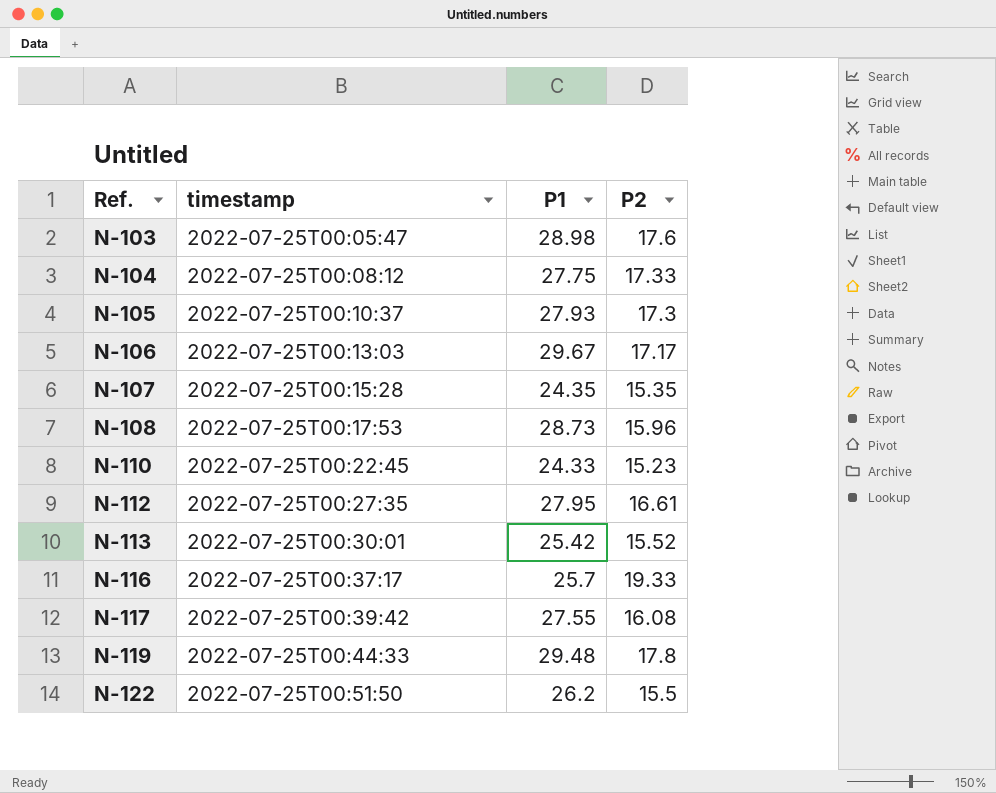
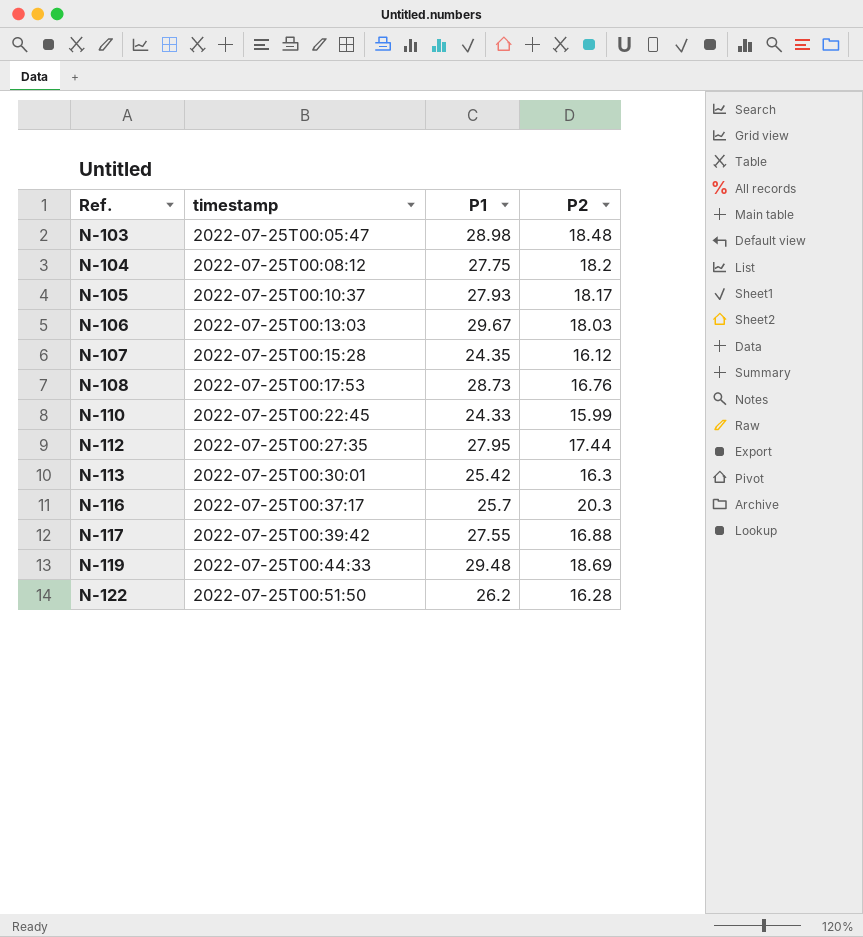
N-103 | P2: 17.6 -> 18.48
N-104 | P2: 17.33 -> 18.2
N-105 | P2: 17.3 -> 18.17
N-106 | P2: 17.17 -> 18.03
N-107 | P2: 15.35 -> 16.12
N-108 | P2: 15.96 -> 16.76
N-110 | P2: 15.23 -> 15.99
N-112 | P2: 16.61 -> 17.44
N-113 | P2: 15.52 -> 16.3
N-116 | P2: 19.33 -> 20.3
N-117 | P2: 16.08 -> 16.88
N-119 | P2: 17.8 -> 18.69
N-122 | P2: 15.5 -> 16.28

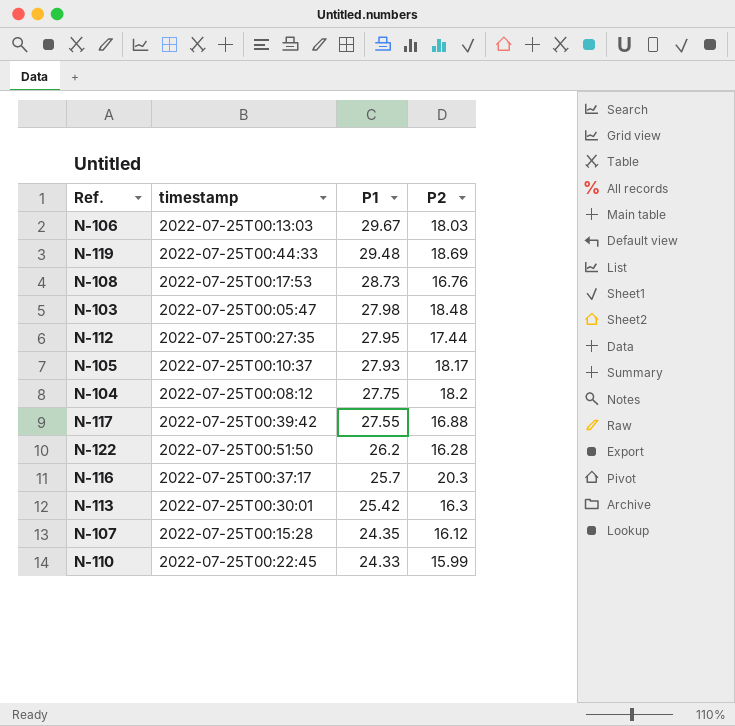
row order: Ref. ascending -> P1 descending
N-103 | P1: 28.98 -> 27.98

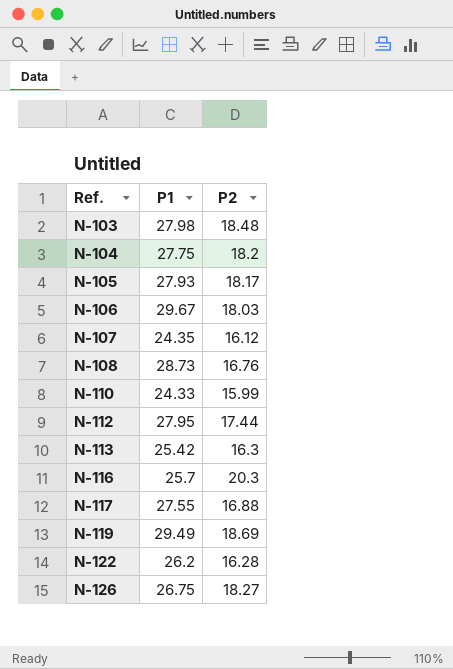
row order: P1 descending -> Ref. ascending
column timestamp | position: 2 -> none
N-119 | P1: 29.48 -> 29.49
row N-126: none -> 26.75 | 18.27

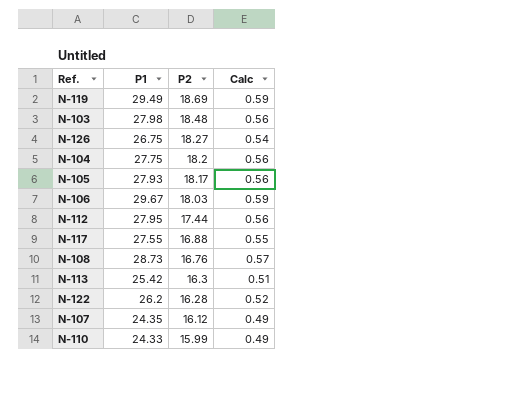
row order: Ref. ascending -> P2 descending
column Calc | formula: none -> [P1] * 0.02
row N-116: 25.7 | 20.3 -> none

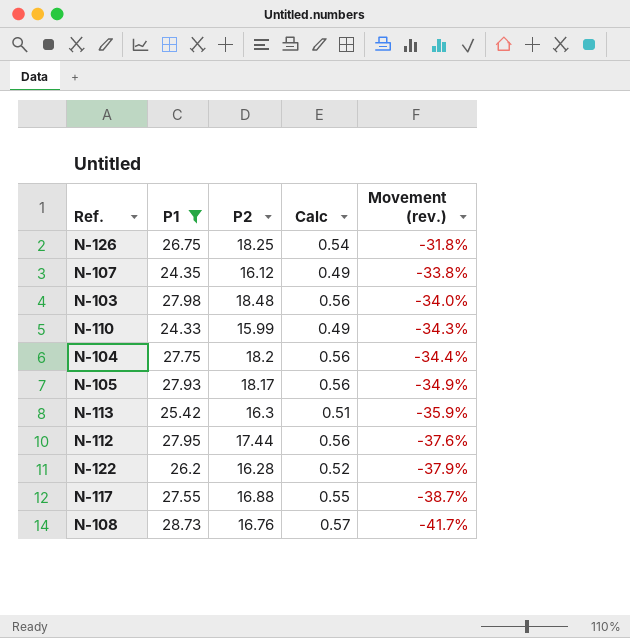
filter: none -> P1 <= 28.73
row order: P2 descending -> Movement (rev.) descending
column Movement (rev.) | formula: none -> ([P2] - [P1]) / [P1]
N-126 | P2: 18.27 -> 18.25

